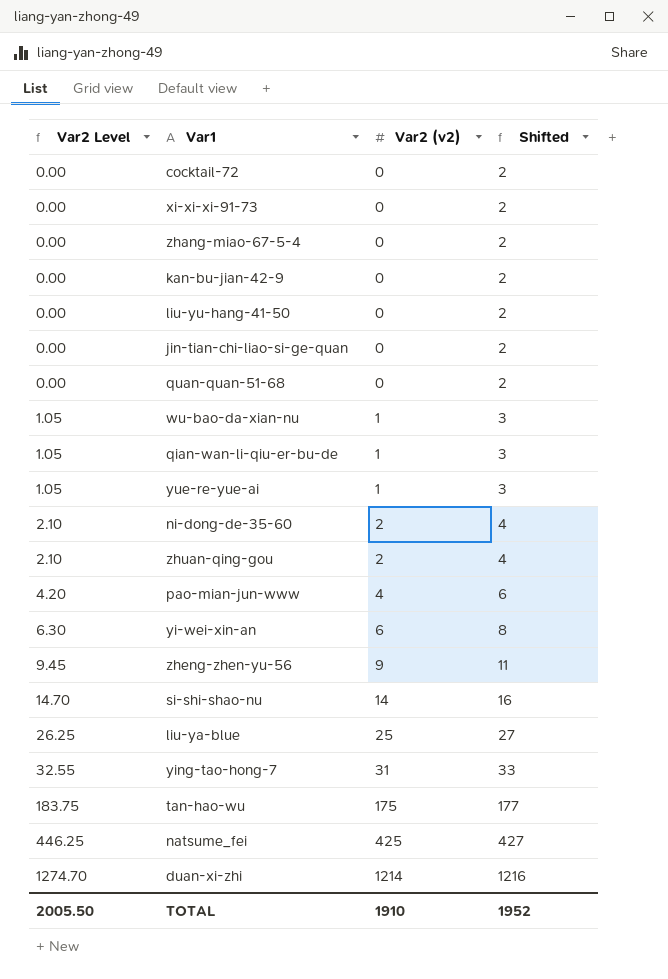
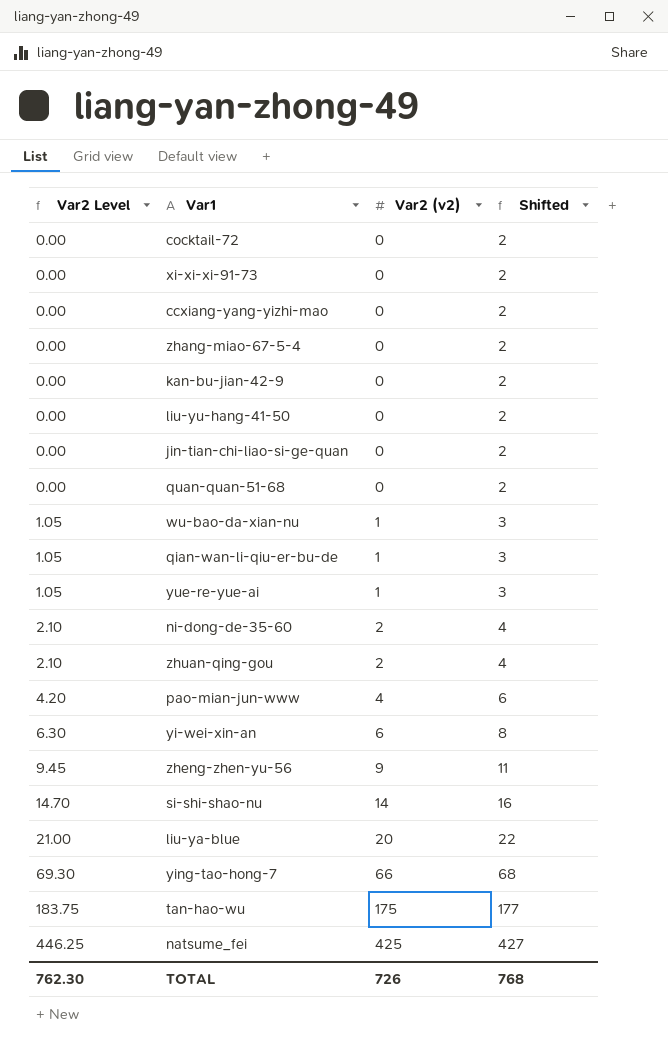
row duan-xi-zhi: 1274.70 | 1214 | 1216 -> none
row ccxiang-yang-yizhi-mao: none -> 0.00 | 0 | 2
liu-ya-blue | Var2 Level: 26.25 -> 21.00
liu-ya-blue | Var2 (v2): 25 -> 20
liu-ya-blue | Shifted: 27 -> 22
ying-tao-hong-7 | Var2 Level: 32.55 -> 69.30
ying-tao-hong-7 | Var2 (v2): 31 -> 66
ying-tao-hong-7 | Shifted: 33 -> 68
TOTAL | Var2 Level: 2005.50 -> 762.30
TOTAL | Var2 (v2): 1910 -> 726
TOTAL | Shifted: 1952 -> 768

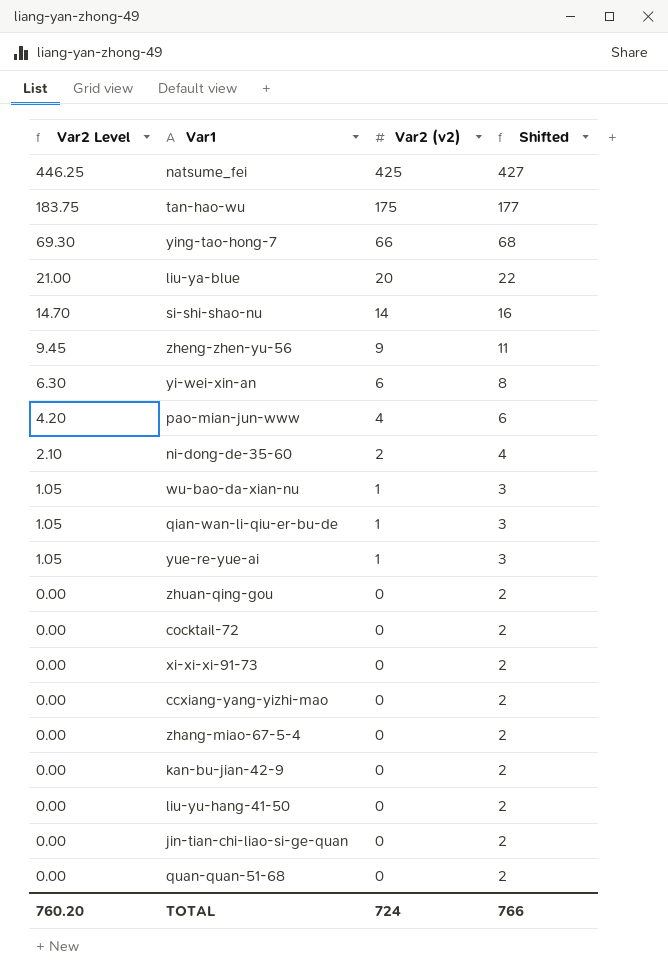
row order: Var2 Level ascending -> Var2 Level descending
zhuan-qing-gou | Var2 Level: 2.10 -> 0.00
zhuan-qing-gou | Var2 (v2): 2 -> 0
zhuan-qing-gou | Shifted: 4 -> 2
TOTAL | Var2 Level: 762.30 -> 760.20
TOTAL | Var2 (v2): 726 -> 724
TOTAL | Shifted: 768 -> 766

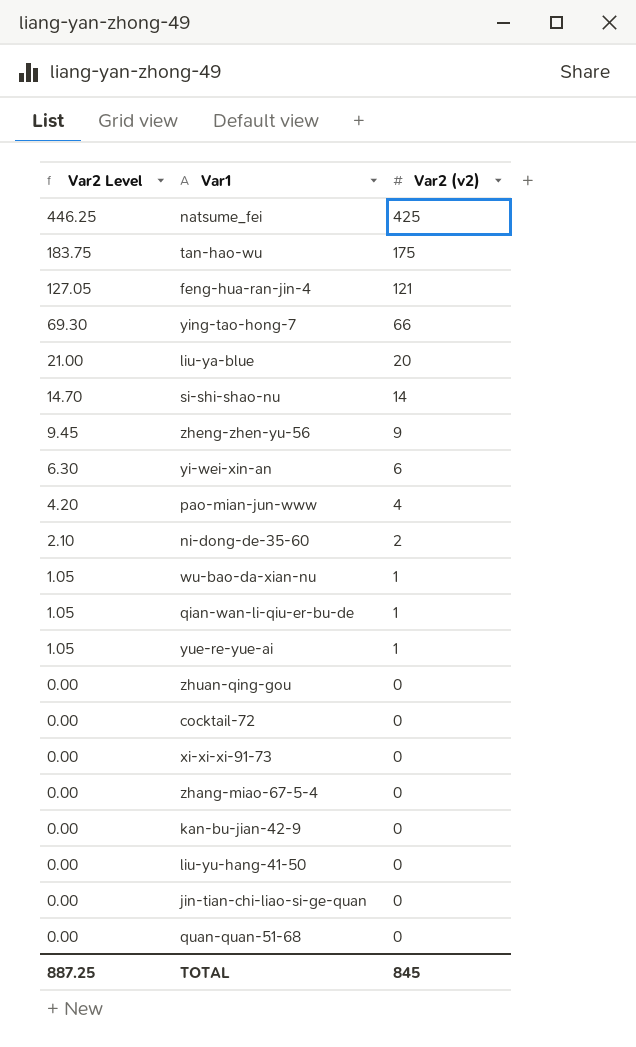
column Shifted | formula: [Var2 (v2)] + 2 -> none
row ccxiang-yang-yizhi-mao: 0.00 | 0 | 2 -> none
row feng-hua-ran-jin-4: none -> 127.05 | 121
TOTAL | Var2 Level: 760.20 -> 887.25
TOTAL | Var2 (v2): 724 -> 845

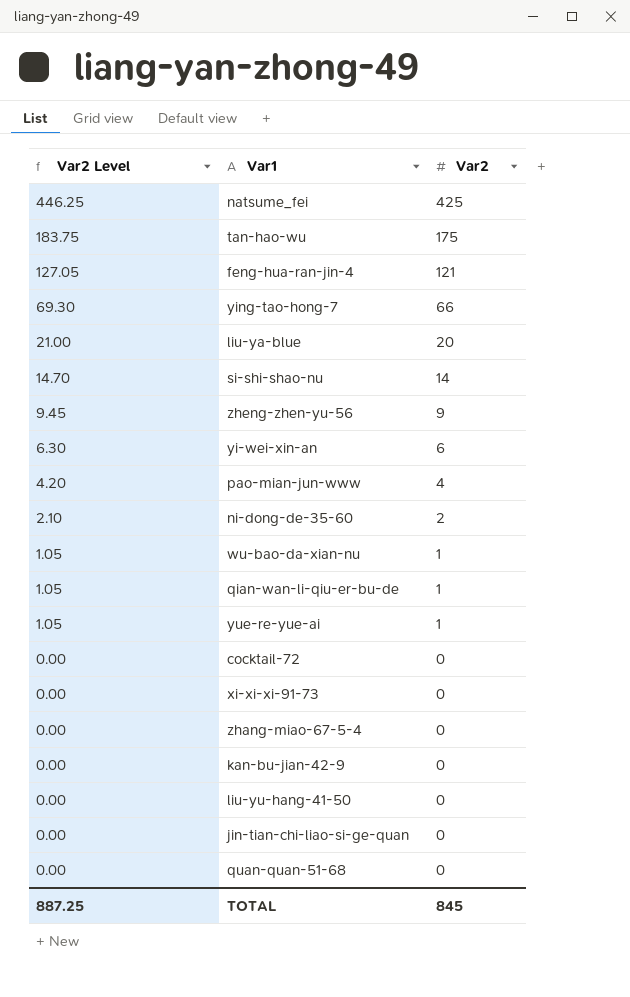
column name: Var2 (v2) -> Var2
row zhuan-qing-gou: 0.00 | 0 -> none

